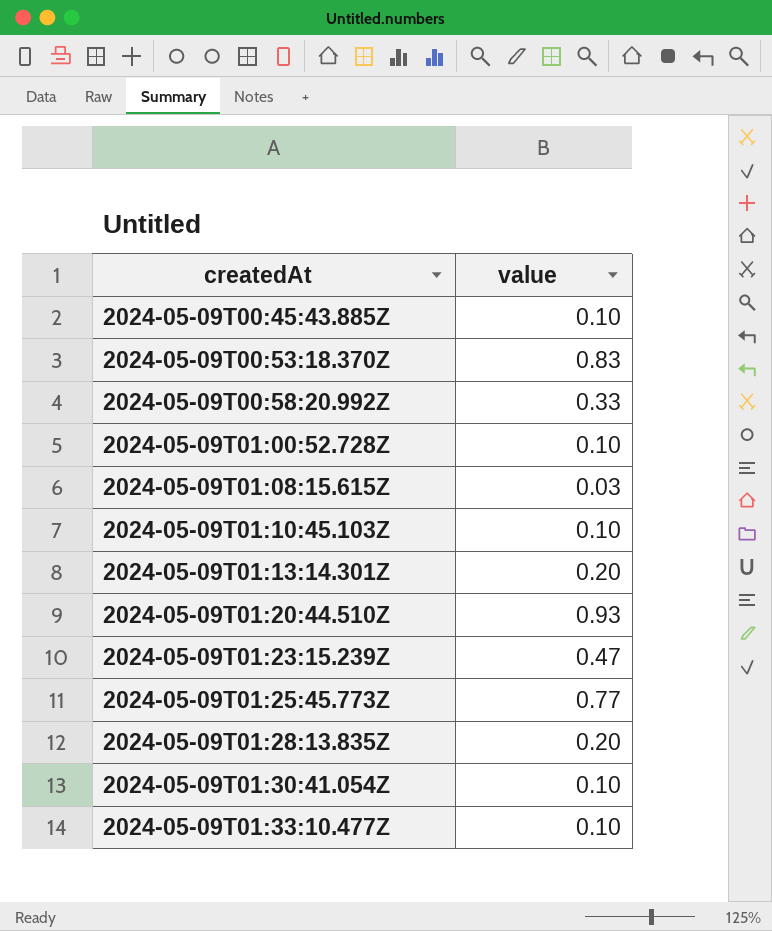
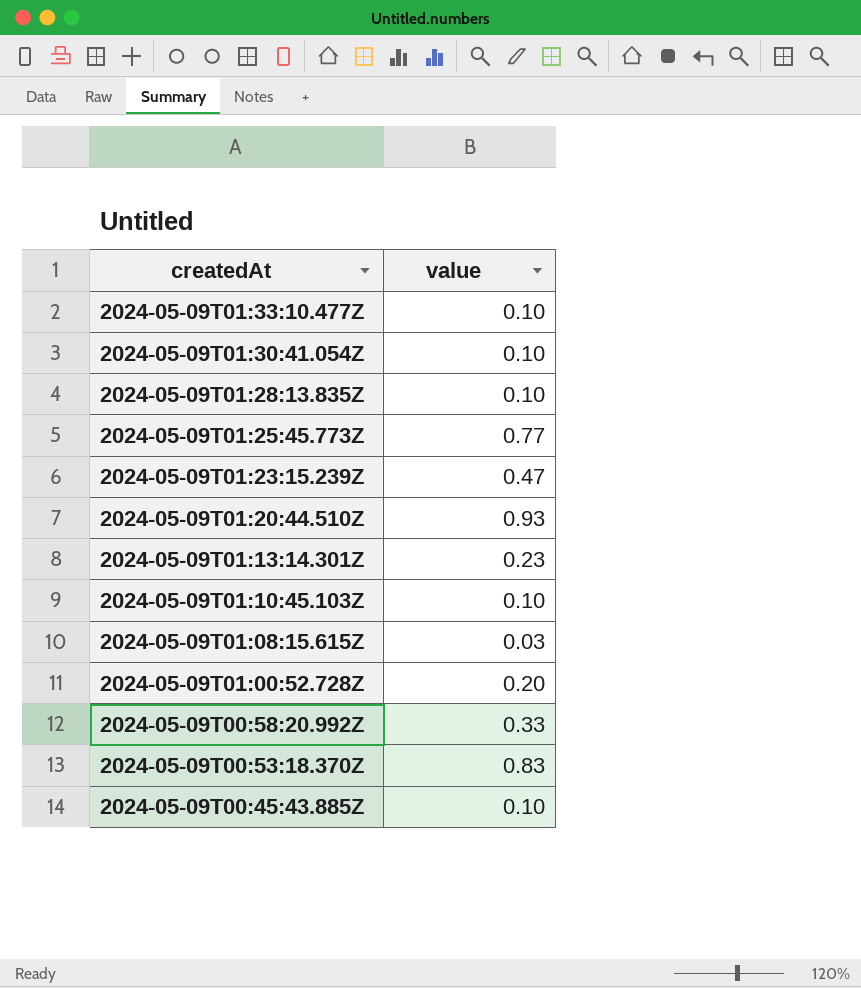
row order: createdAt ascending -> createdAt descending
2024-05-09T01:28:13.835Z | value: 0.20 -> 0.10
2024-05-09T01:13:14.301Z | value: 0.20 -> 0.23
2024-05-09T01:00:52.728Z | value: 0.10 -> 0.20

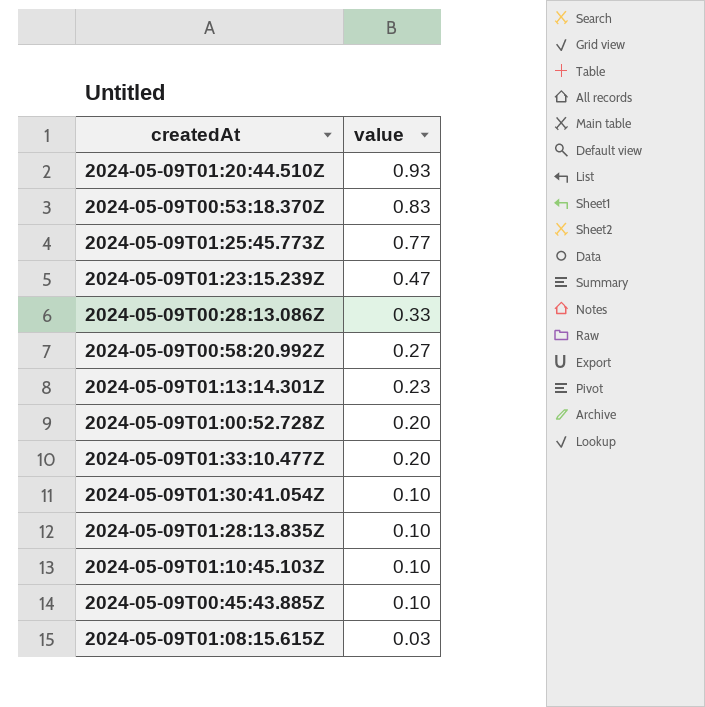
row order: createdAt descending -> value descending
row 2024-05-09T00:28:13.086Z: none -> 0.33
2024-05-09T00:58:20.992Z | value: 0.33 -> 0.27
2024-05-09T01:33:10.477Z | value: 0.10 -> 0.20

